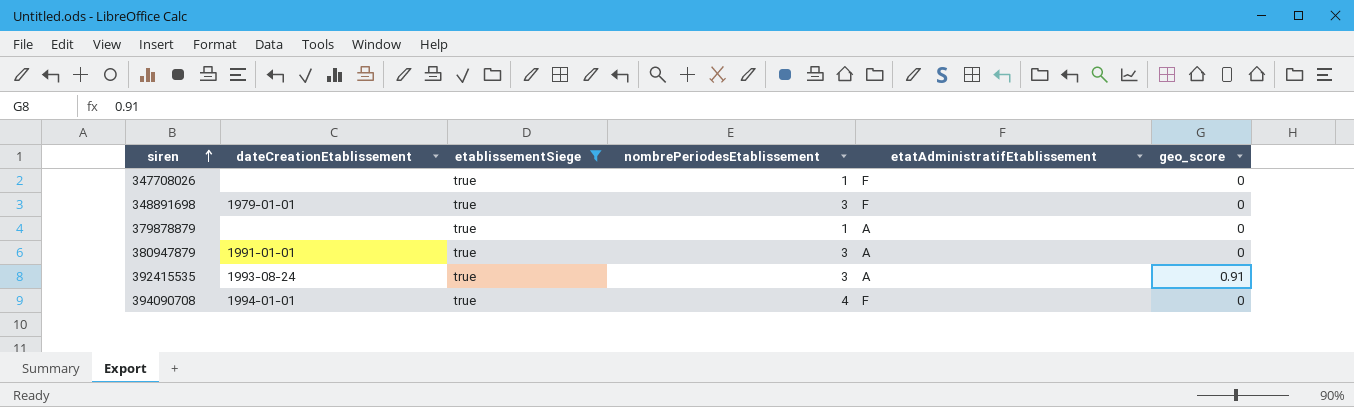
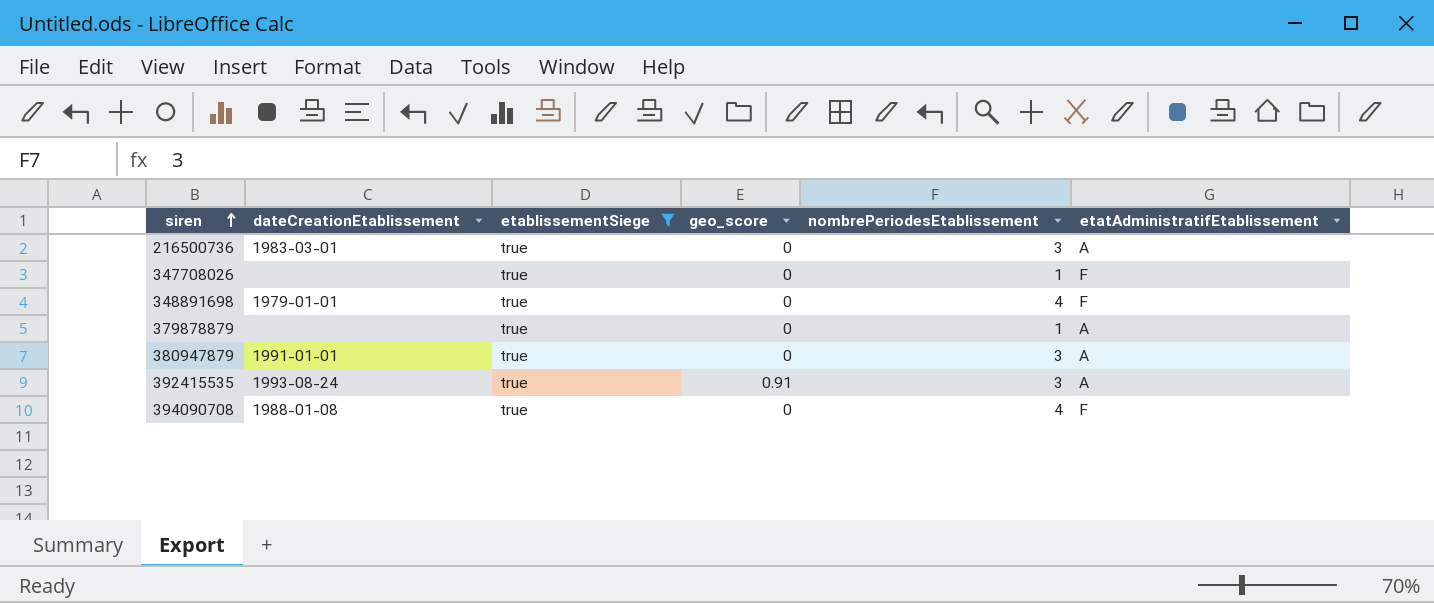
column geo_score | position: 6 -> 4
row 216500736: none -> 1983-03-01 | true | 0 | 3 | A
348891698 | nombrePeriodesEtablissement: 3 -> 4
394090708 | dateCreationEtablissement: 1994-01-01 -> 1988-01-08

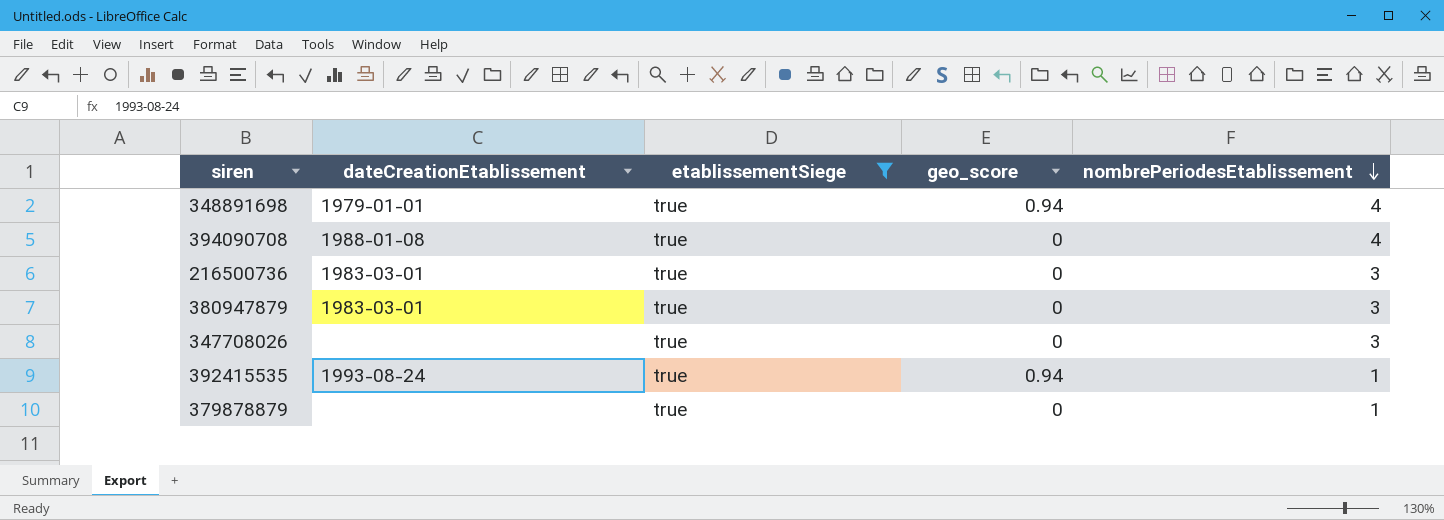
row order: siren ascending -> nombrePeriodesEtablissement descending
column etatAdministratifEtablissement | position: 6 -> none
348891698 | geo_score: 0 -> 0.94
380947879 | dateCreationEtablissement: 1991-01-01 -> 1983-03-01
347708026 | nombrePeriodesEtablissement: 1 -> 3
392415535 | geo_score: 0.91 -> 0.94
392415535 | nombrePeriodesEtablissement: 3 -> 1

